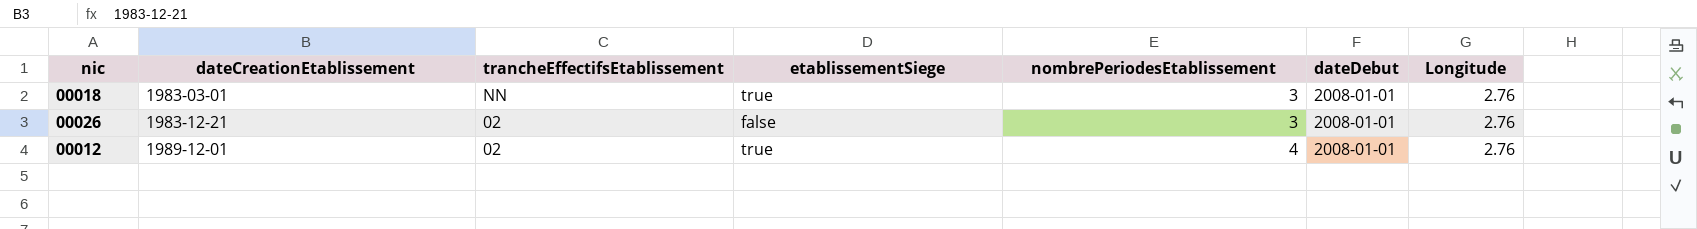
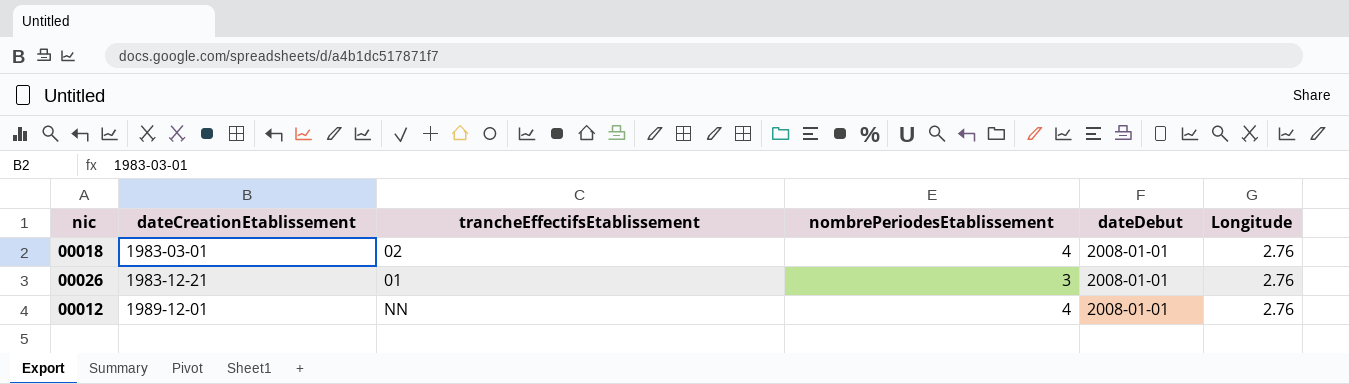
column etablissementSiege | position: 4 -> none
00018 | trancheEffectifsEtablissement: NN -> 02
00018 | nombrePeriodesEtablissement: 3 -> 4
00026 | trancheEffectifsEtablissement: 02 -> 01
00012 | trancheEffectifsEtablissement: 02 -> NN

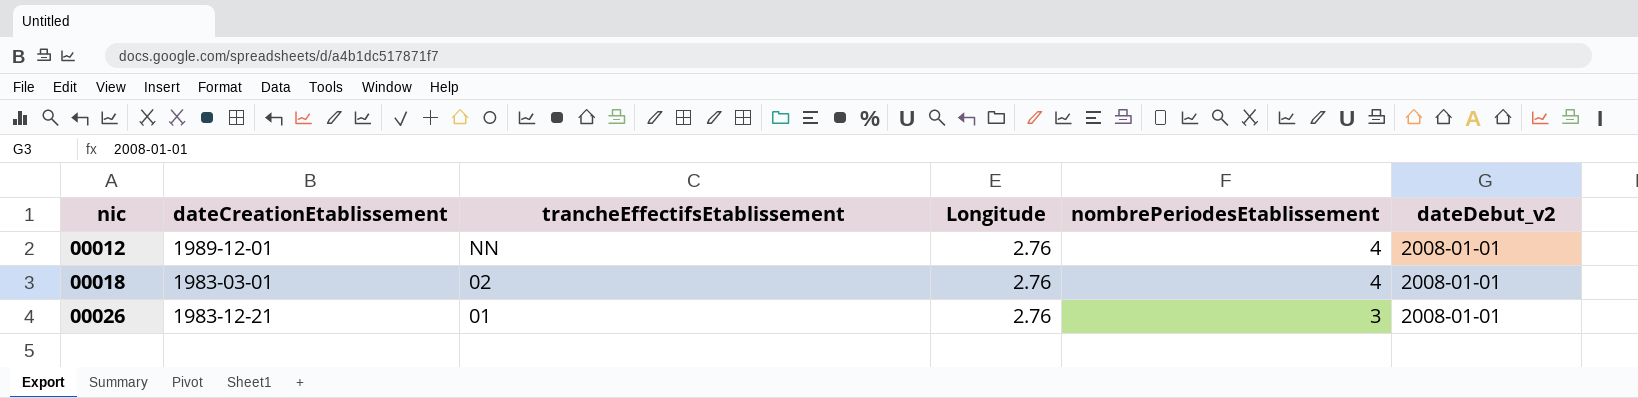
row order: dateCreationEtablissement ascending -> nic ascending
column Longitude | position: 6 -> 4
column name: dateDebut -> dateDebut_v2

